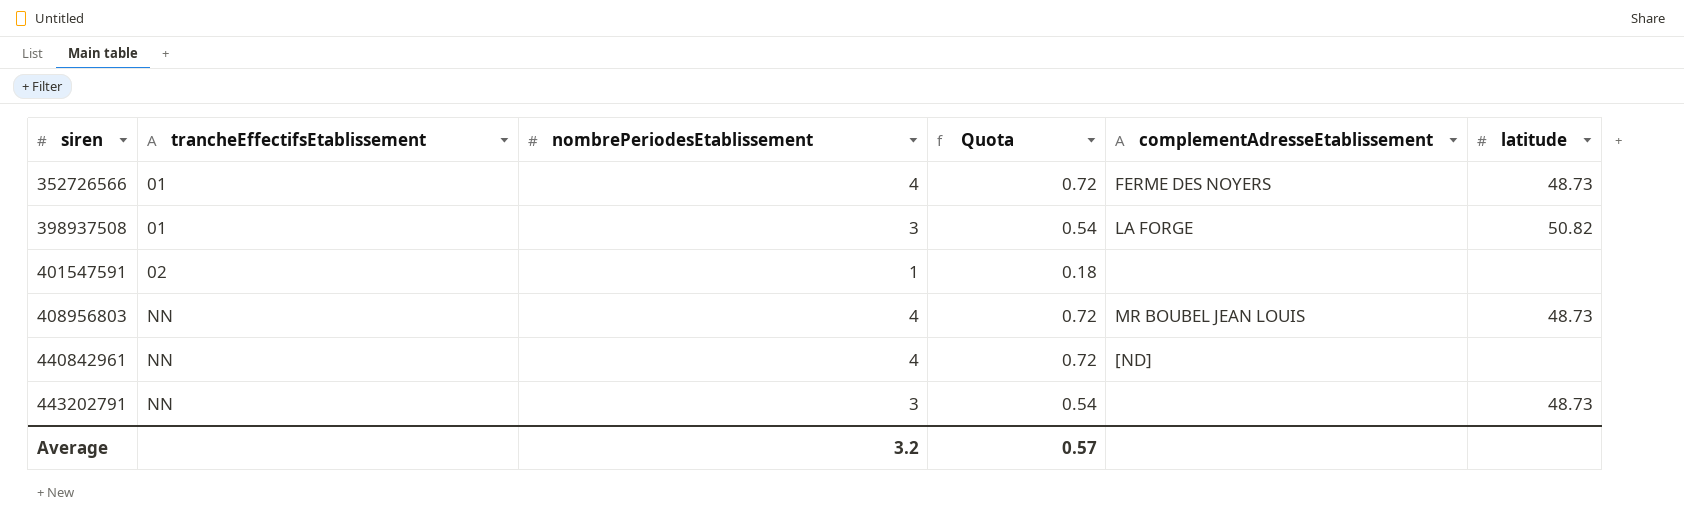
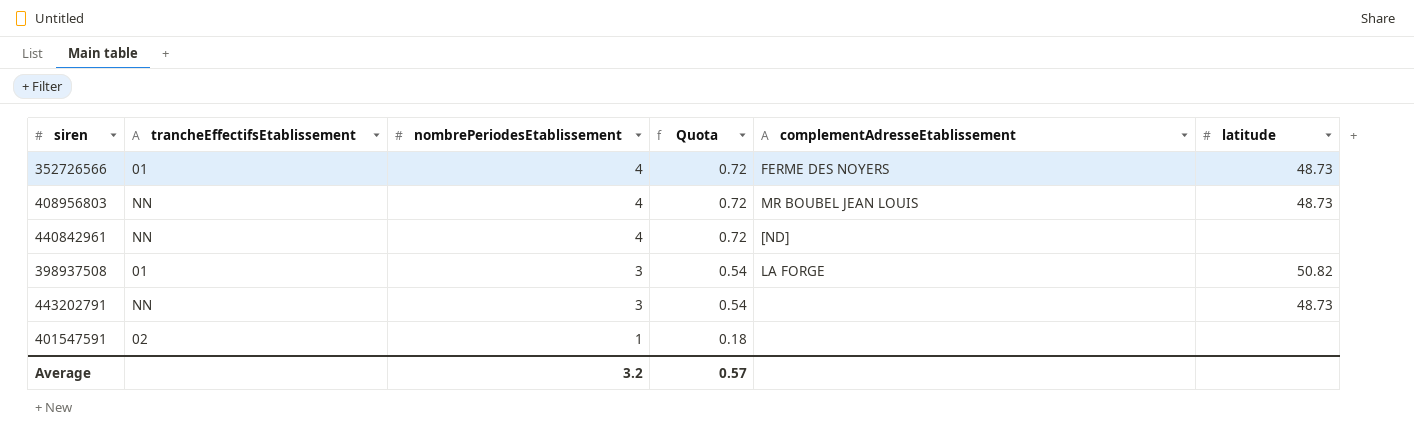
row order: siren ascending -> nombrePeriodesEtablissement descending

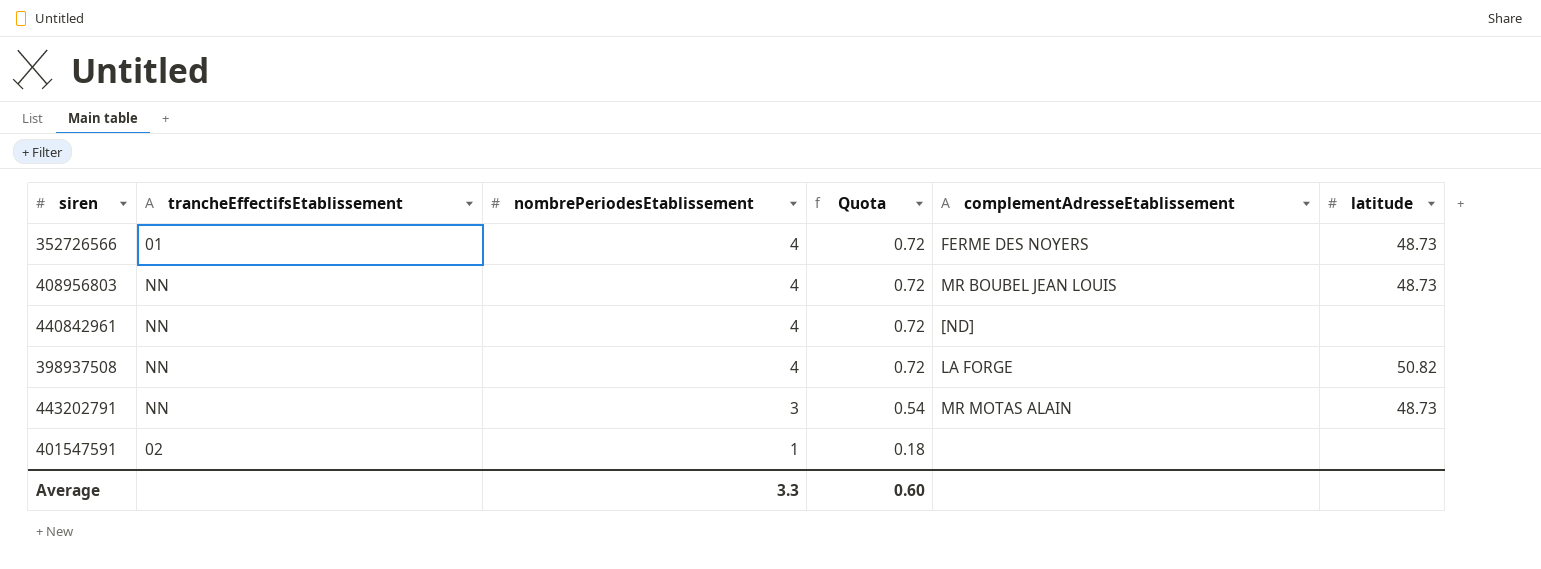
398937508 | trancheEffectifsEtablissement: 01 -> NN
398937508 | nombrePeriodesEtablissement: 3 -> 4
398937508 | Quota: 0.54 -> 0.72
443202791 | complementAdresseEtablissement: none -> MR MOTAS ALAIN
Average | nombrePeriodesEtablissement: 3.2 -> 3.3
Average | Quota: 0.57 -> 0.60

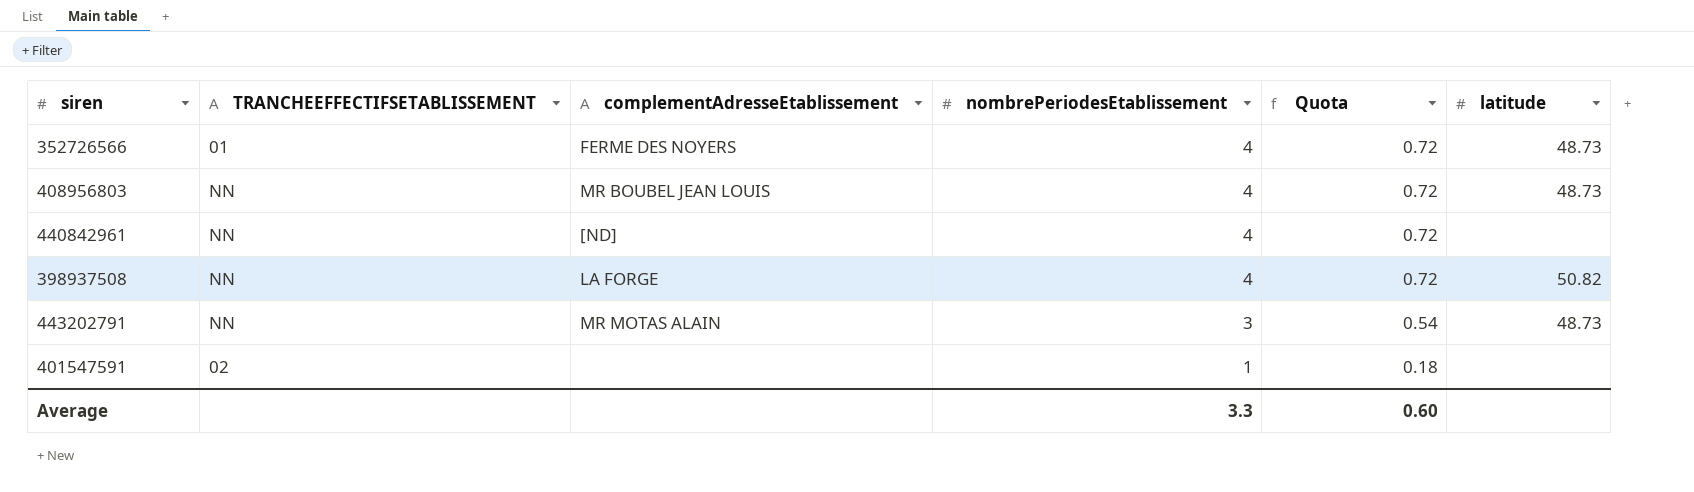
column name: trancheEffectifsEtablissement -> TRANCHEEFFECTIFSETABLISSEMENT
column complementAdresseEtablissement | position: 5 -> 3

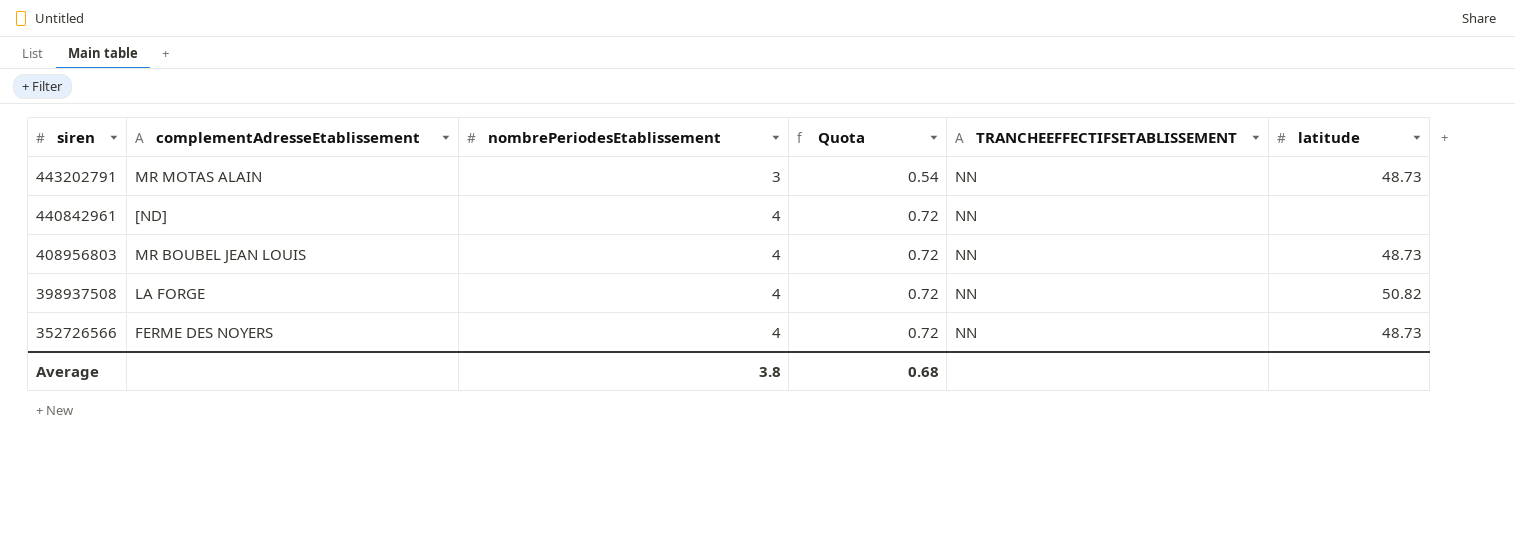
row order: nombrePeriodesEtablissement descending -> siren descending
column TRANCHEEFFECTIFSETABLISSEMENT | position: 2 -> 5
row 401547591: 02 | none | 1 | 0.18 | none -> none
352726566 | TRANCHEEFFECTIFSETABLISSEMENT: 01 -> NN
Average | nombrePeriodesEtablissement: 3.3 -> 3.8
Average | Quota: 0.60 -> 0.68

